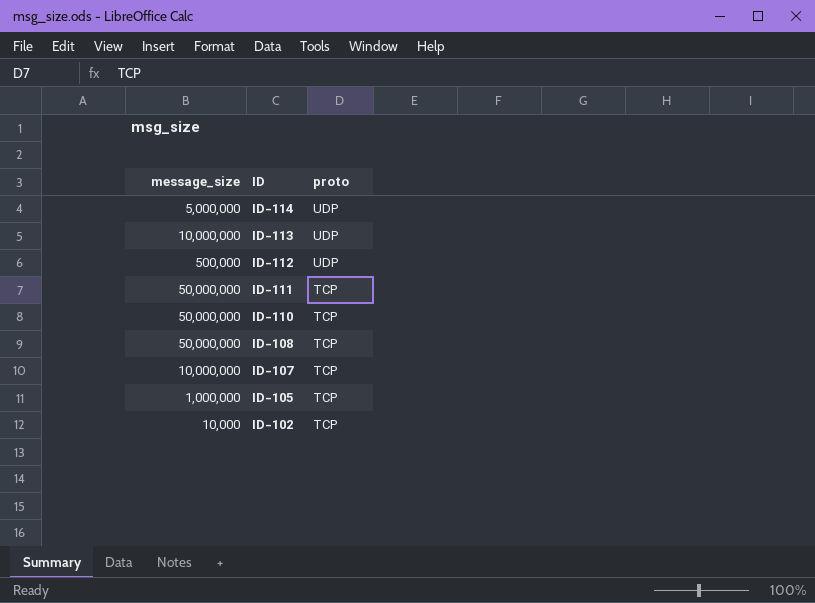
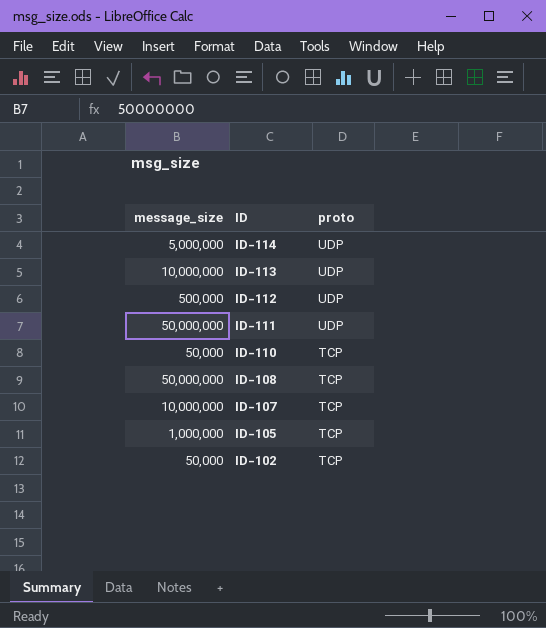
ID-111 | proto: TCP -> UDP
ID-110 | message_size: 50,000,000 -> 50,000
ID-102 | message_size: 10,000 -> 50,000

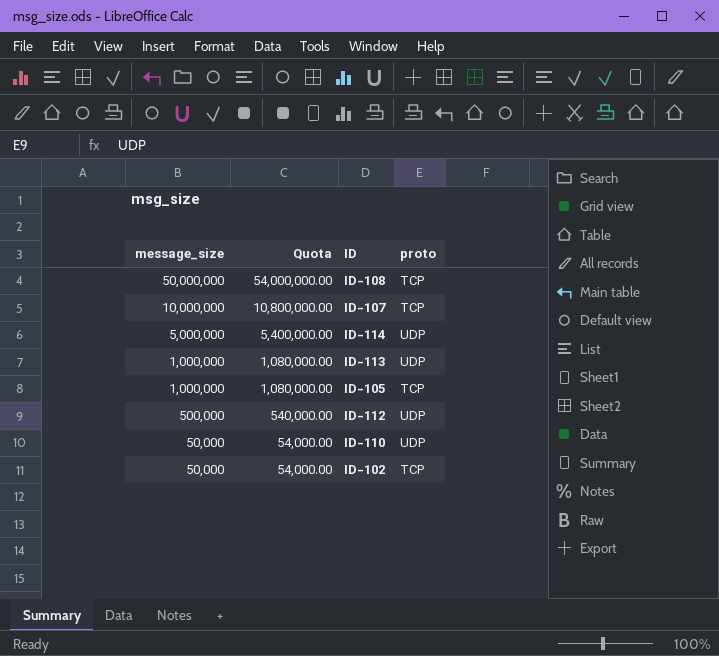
row order: ID descending -> message_size descending
column Quota | formula: none -> [message_size] * 1.08
row ID-111: 50,000,000 | UDP -> none
ID-113 | message_size: 10,000,000 -> 1,000,000
ID-110 | proto: TCP -> UDP

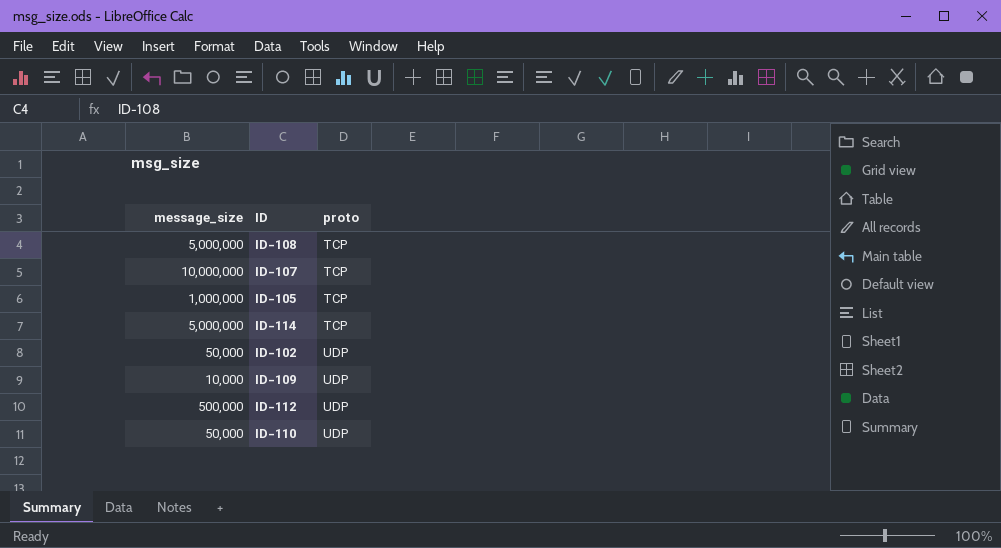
row order: message_size descending -> proto ascending
column Quota | formula: [message_size] * 1.08 -> none
row ID-113: 1,000,000 | 1,080,000.00 | UDP -> none
ID-108 | message_size: 50,000,000 -> 5,000,000
ID-114 | proto: UDP -> TCP
ID-102 | proto: TCP -> UDP
row ID-109: none -> 10,000 | UDP

